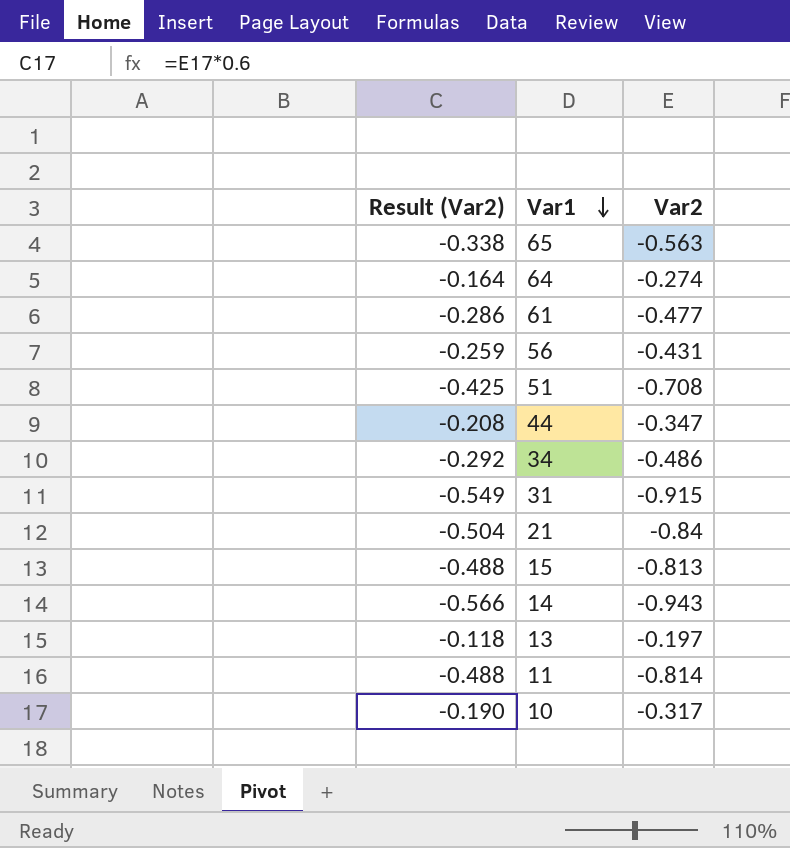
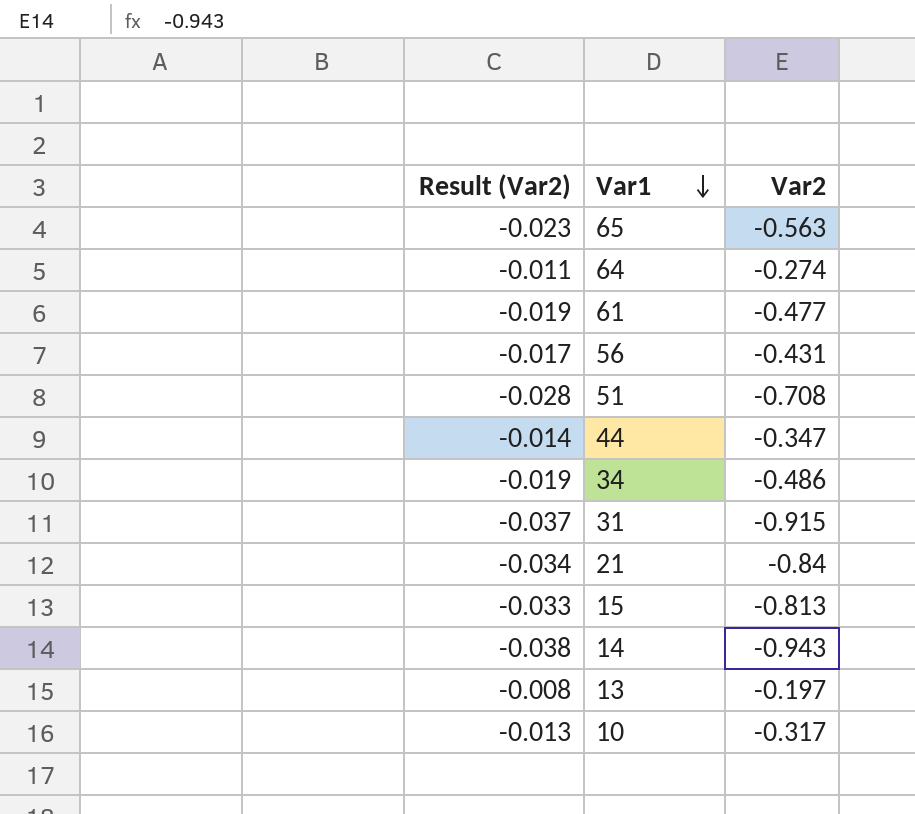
column Result (Var2) | formula: [Var2] * 0.6 -> [Var2] * 0.04
row 11: -0.488 | -0.814 -> none

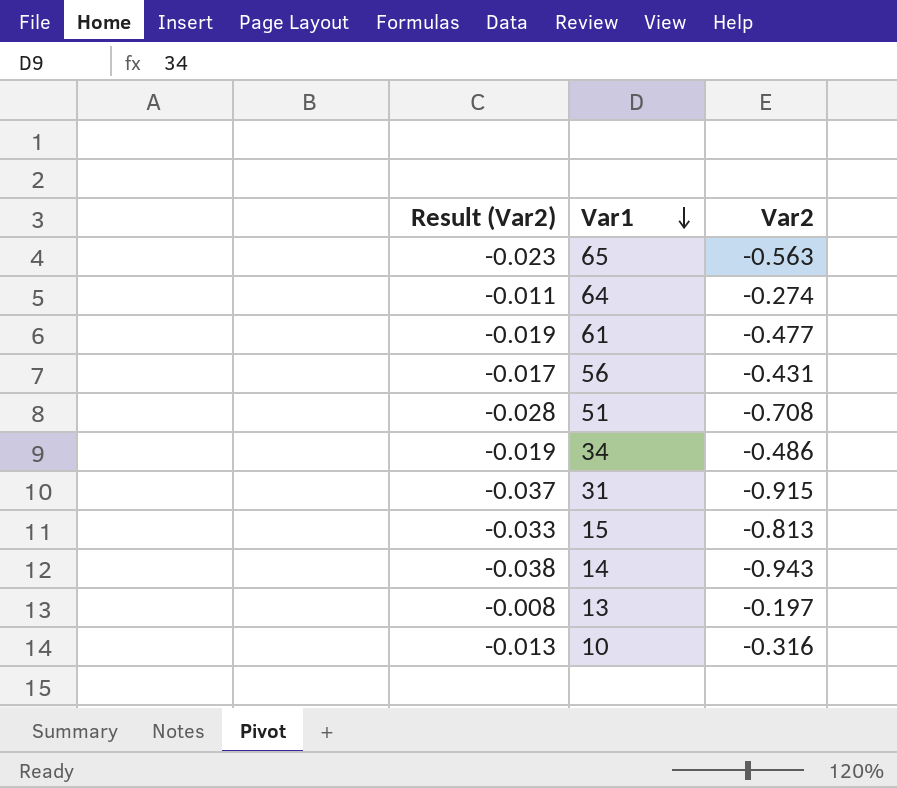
row 44: -0.014 | -0.347 -> none
row 21: -0.034 | -0.84 -> none
10 | Var2: -0.317 -> -0.316

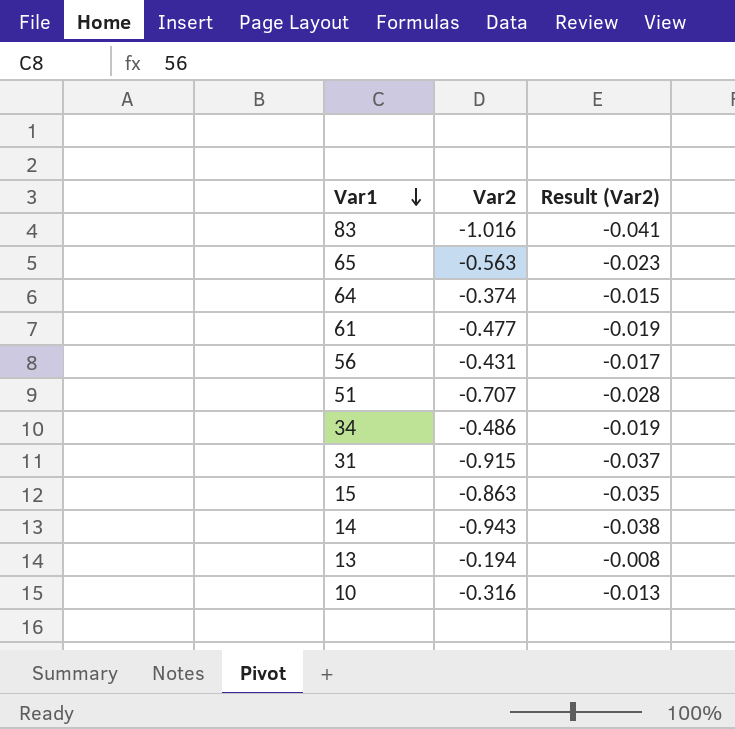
column Result (Var2) | position: 1 -> 3
row 83: none -> -1.016 | -0.041
64 | Var2: -0.274 -> -0.374
64 | Result (Var2): -0.011 -> -0.015
51 | Var2: -0.708 -> -0.707
15 | Var2: -0.813 -> -0.863
15 | Result (Var2): -0.033 -> -0.035
13 | Var2: -0.197 -> -0.194

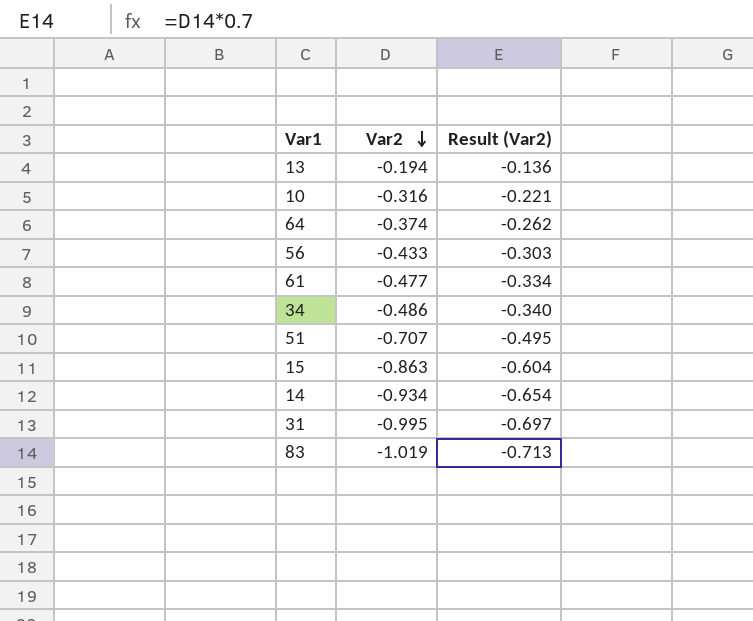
row order: Var1 descending -> Var2 descending
column Result (Var2) | formula: [Var2] * 0.04 -> [Var2] * 0.7
row 65: -0.563 | -0.023 -> none
56 | Var2: -0.431 -> -0.433
14 | Var2: -0.943 -> -0.934
31 | Var2: -0.915 -> -0.995
83 | Var2: -1.016 -> -1.019

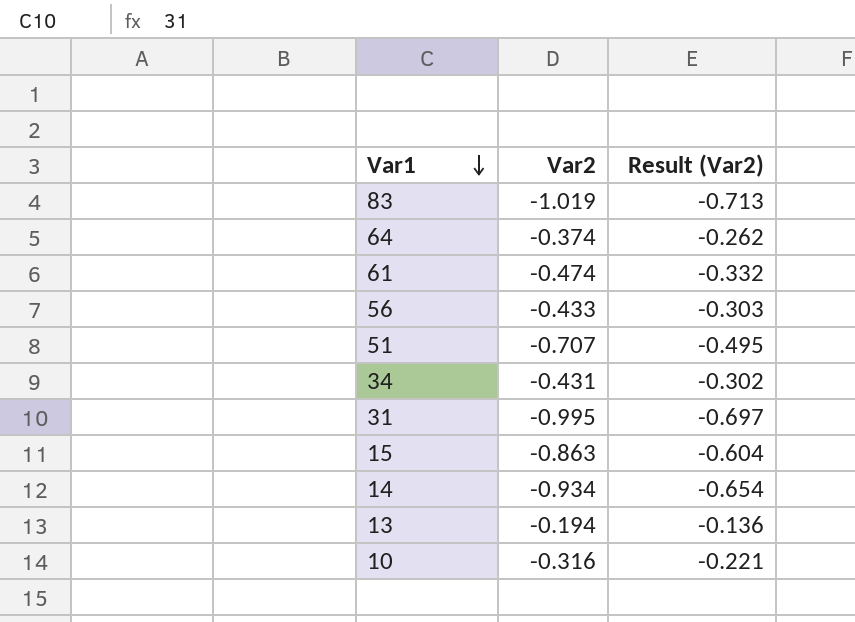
row order: Var2 descending -> Var1 descending
61 | Var2: -0.477 -> -0.474
61 | Result (Var2): -0.334 -> -0.332
34 | Var2: -0.486 -> -0.431
34 | Result (Var2): -0.340 -> -0.302

